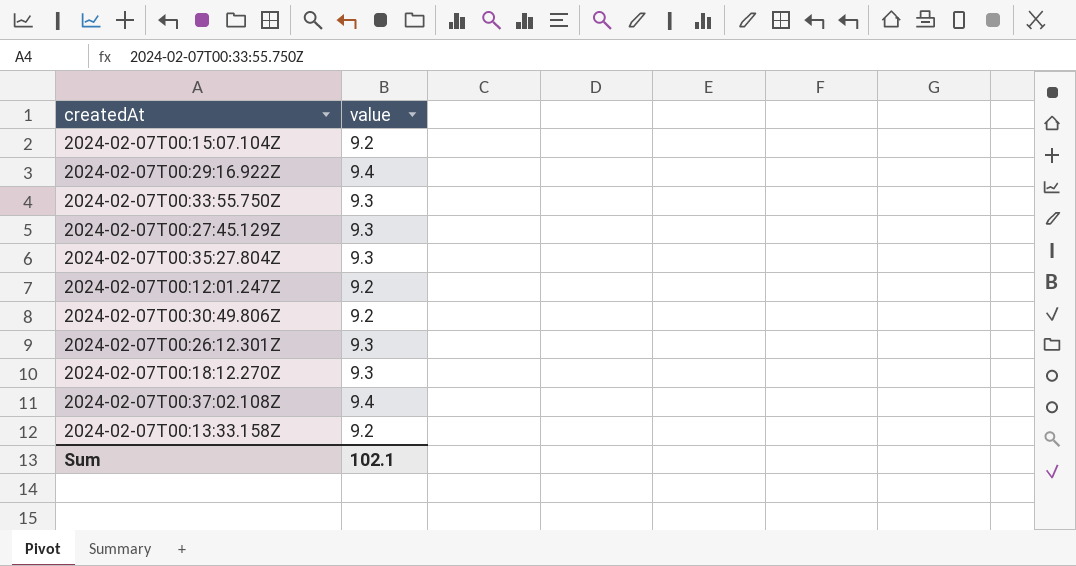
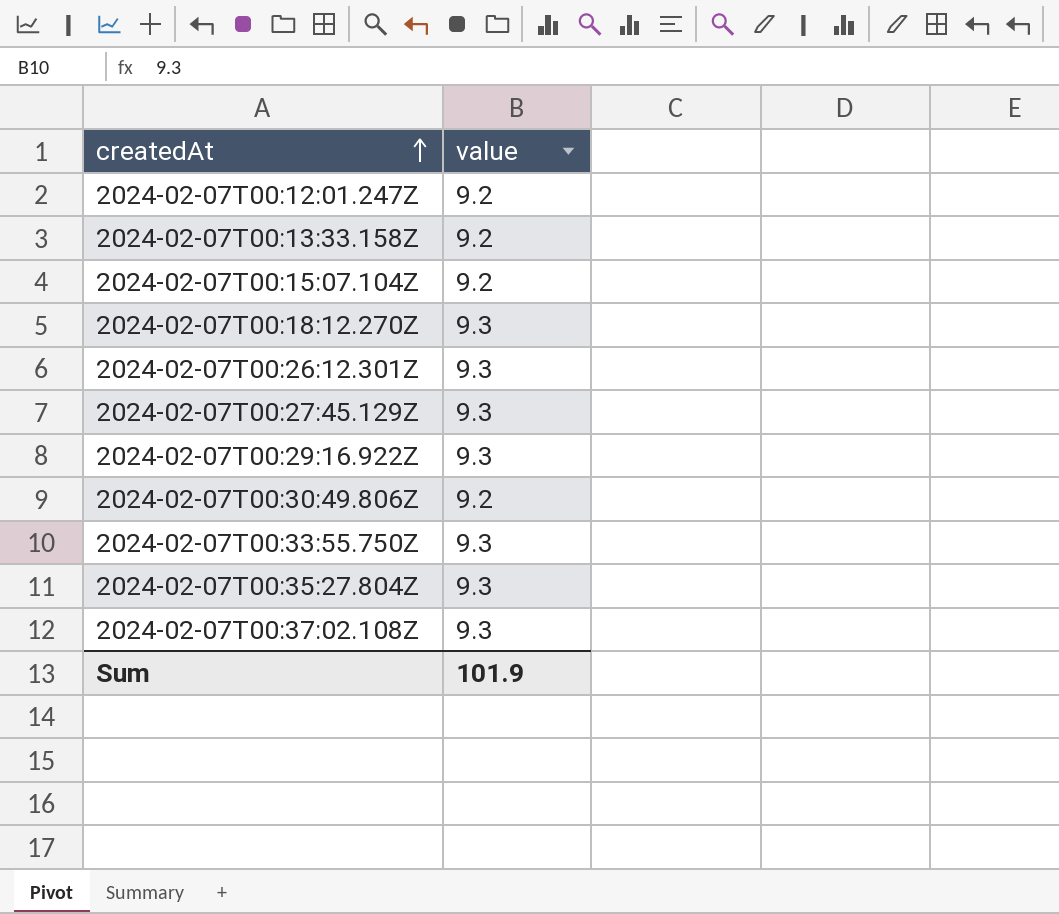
row order: none -> createdAt ascending
2024-02-07T00:29:16.922Z | value: 9.4 -> 9.3
2024-02-07T00:37:02.108Z | value: 9.4 -> 9.3
Sum | value: 102.1 -> 101.9

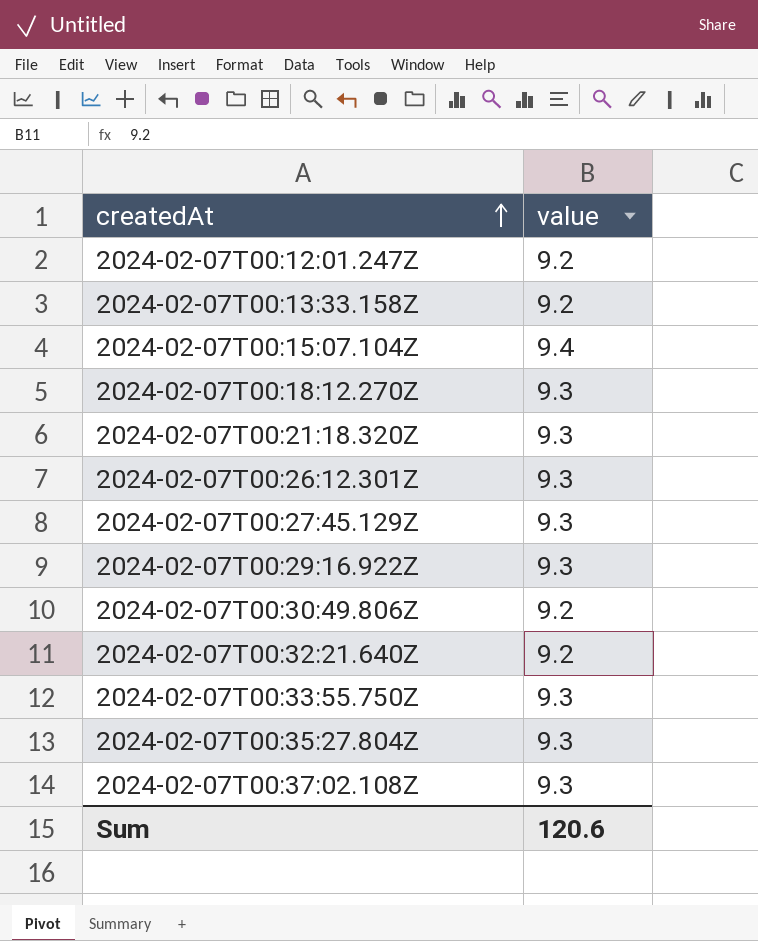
2024-02-07T00:15:07.104Z | value: 9.2 -> 9.4
row 2024-02-07T00:21:18.320Z: none -> 9.3
row 2024-02-07T00:32:21.640Z: none -> 9.2
Sum | value: 101.9 -> 120.6

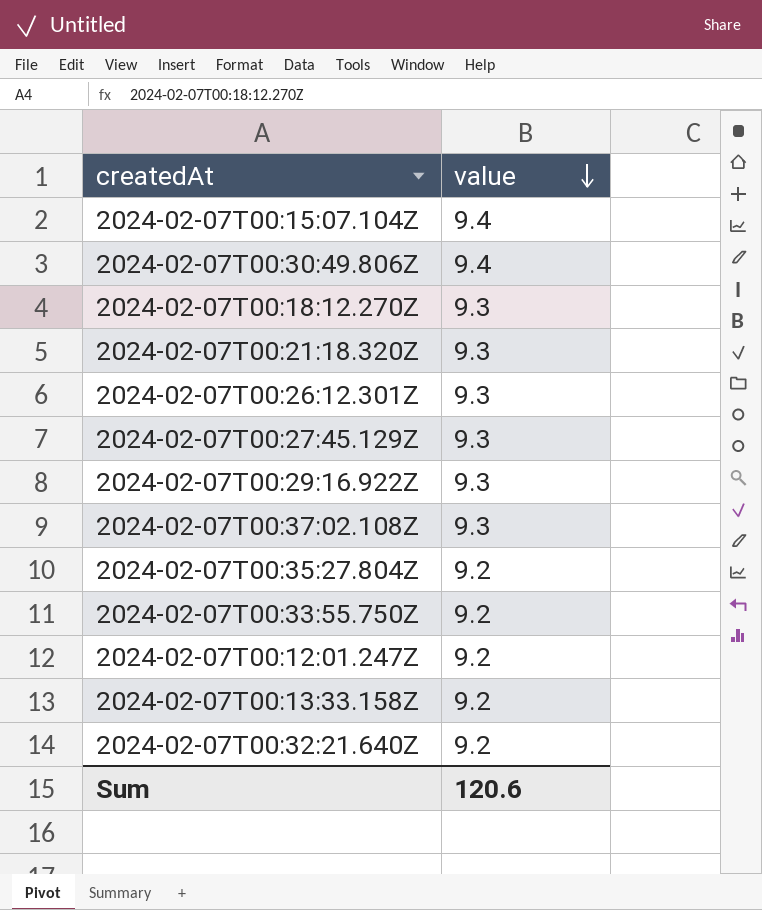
row order: createdAt ascending -> value descending
2024-02-07T00:30:49.806Z | value: 9.2 -> 9.4
2024-02-07T00:35:27.804Z | value: 9.3 -> 9.2
2024-02-07T00:33:55.750Z | value: 9.3 -> 9.2

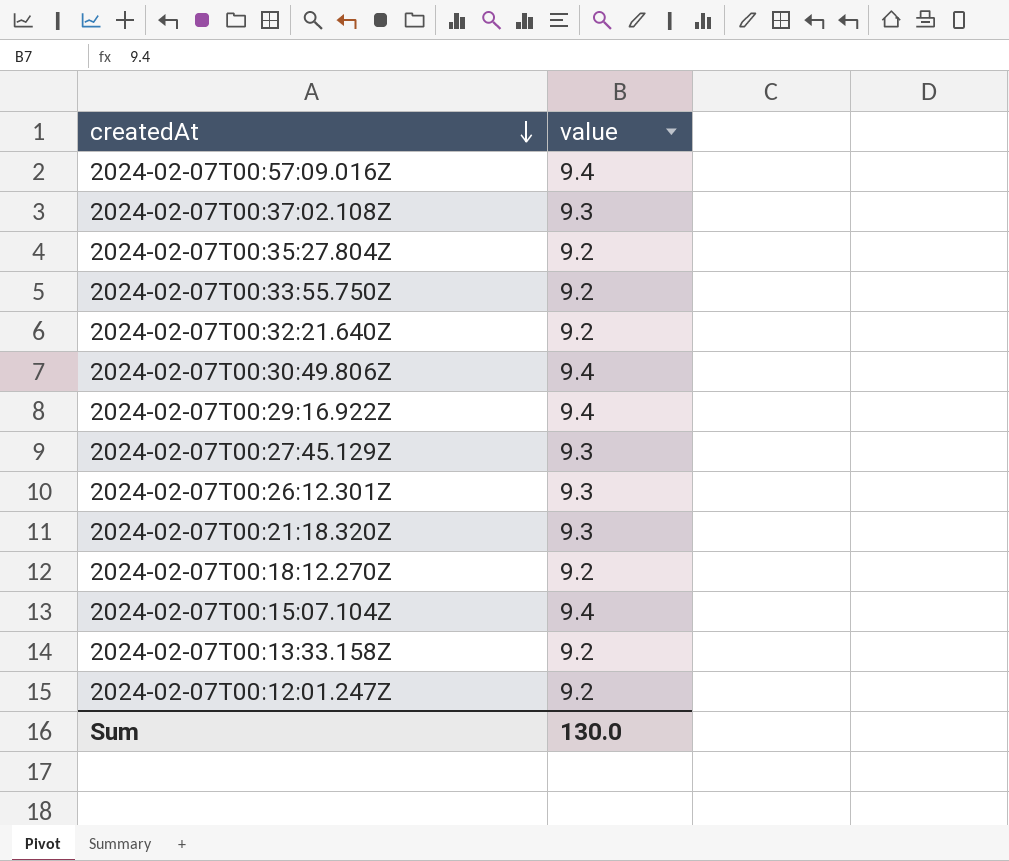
row order: value descending -> createdAt descending
row 2024-02-07T00:57:09.016Z: none -> 9.4
2024-02-07T00:29:16.922Z | value: 9.3 -> 9.4
2024-02-07T00:18:12.270Z | value: 9.3 -> 9.2
Sum | value: 120.6 -> 130.0

